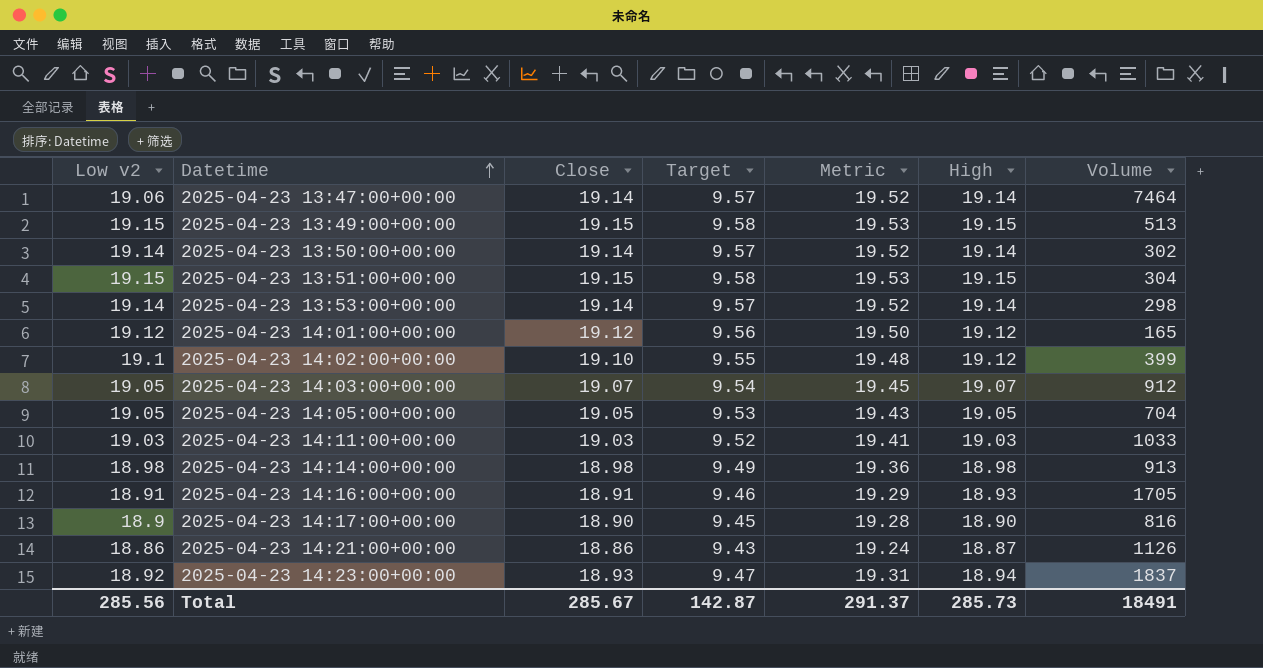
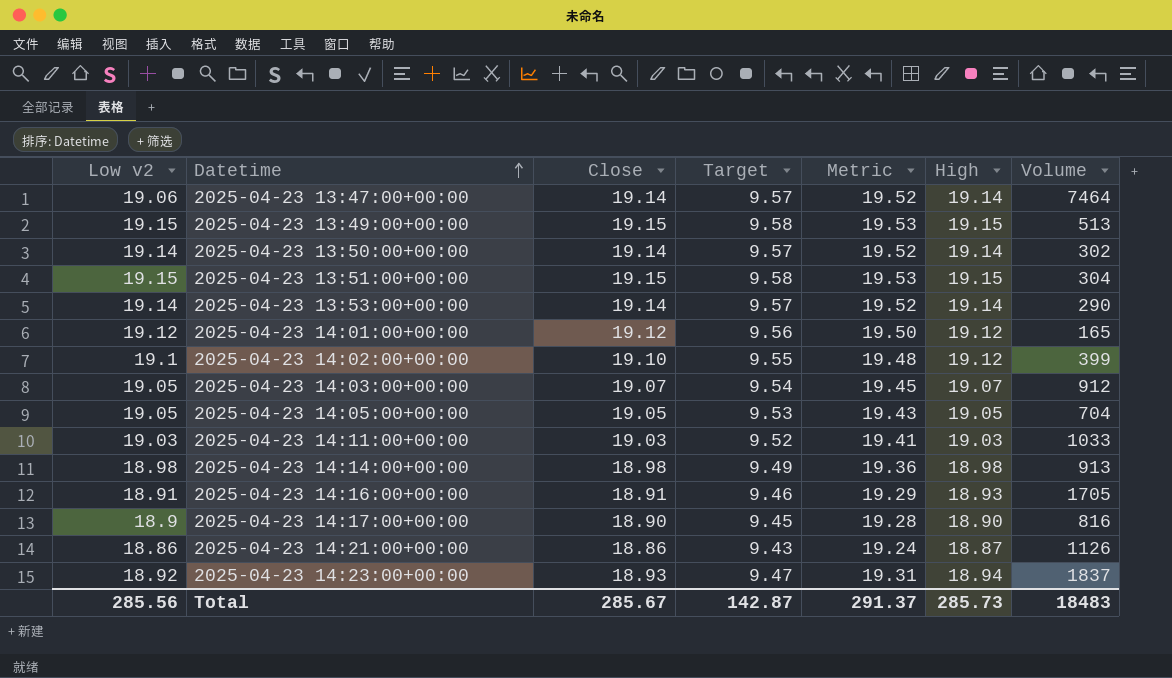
2025-04-23 13:53:00+00:00 | Volume: 298 -> 290
Total | Volume: 18491 -> 18483

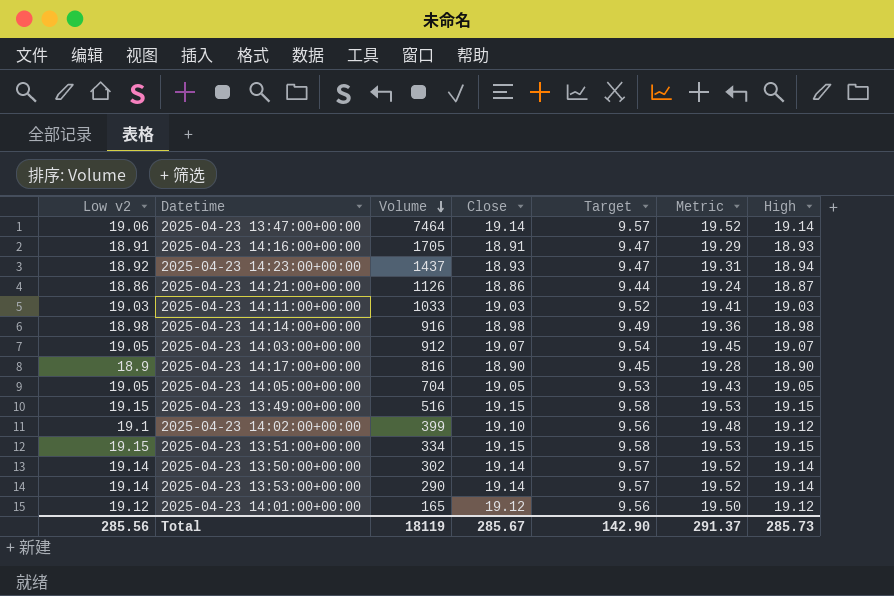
row order: Datetime ascending -> Volume descending
column Volume | position: 7 -> 3
column Target | formula: [Close] * 0.5 -> [High] * 0.5
2025-04-23 14:23:00+00:00 | Volume: 1837 -> 1437
2025-04-23 14:14:00+00:00 | Volume: 913 -> 916
2025-04-23 13:49:00+00:00 | Volume: 513 -> 516
2025-04-23 13:51:00+00:00 | Volume: 304 -> 334
Total | Volume: 18483 -> 18119
Total | Target: 142.87 -> 142.90

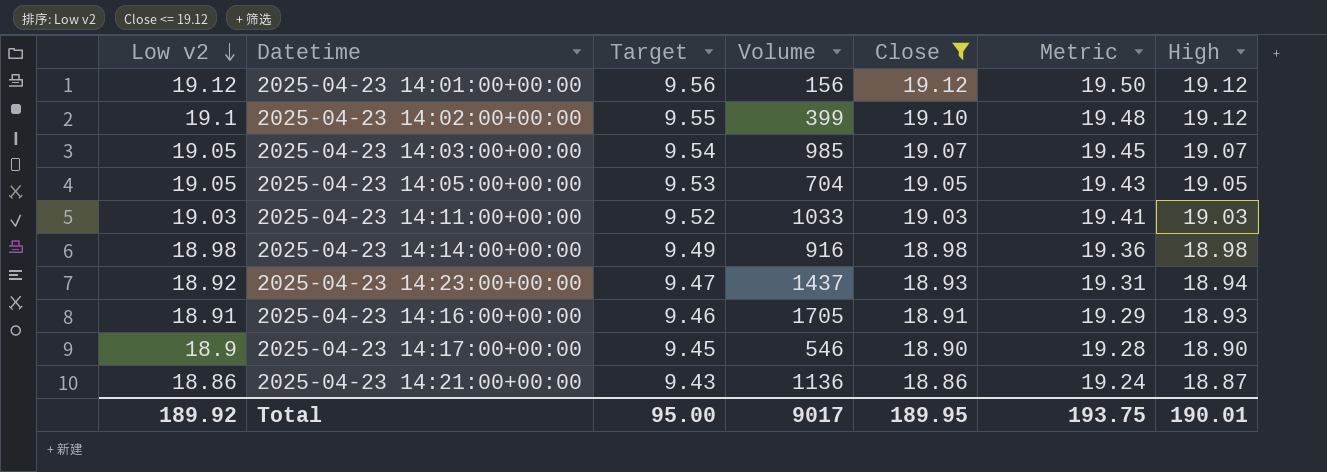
filter: none -> Close <= 19.12
row order: Volume descending -> Low v2 descending
column Target | formula: [High] * 0.5 -> [Close] * 0.5
column Target | position: 5 -> 3
2025-04-23 14:01:00+00:00 | Volume: 165 -> 156
2025-04-23 14:03:00+00:00 | Volume: 912 -> 985
2025-04-23 14:17:00+00:00 | Volume: 816 -> 546
2025-04-23 14:21:00+00:00 | Volume: 1126 -> 1136
Total | Low v2: 285.56 -> 189.92
Total | Target: 142.90 -> 95.00
Total | Volume: 18119 -> 9017
Total | Close: 285.67 -> 189.95
Total | Metric: 291.37 -> 193.75
Total | High: 285.73 -> 190.01

